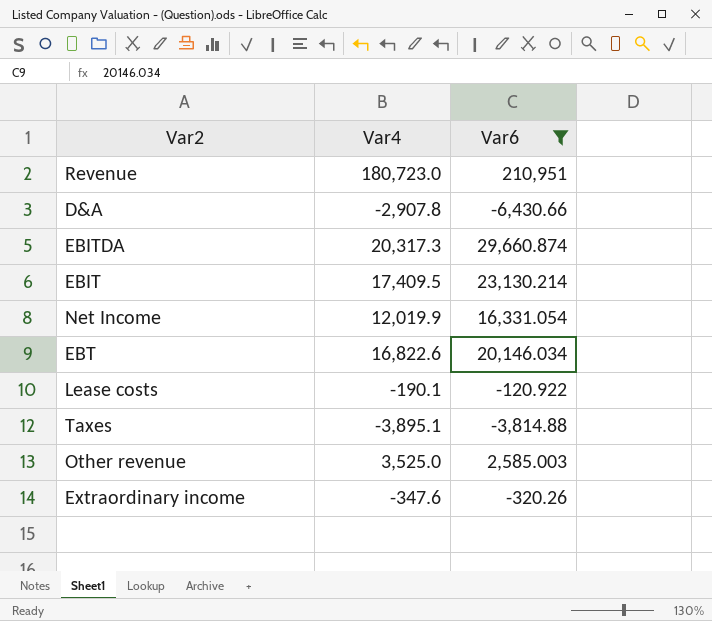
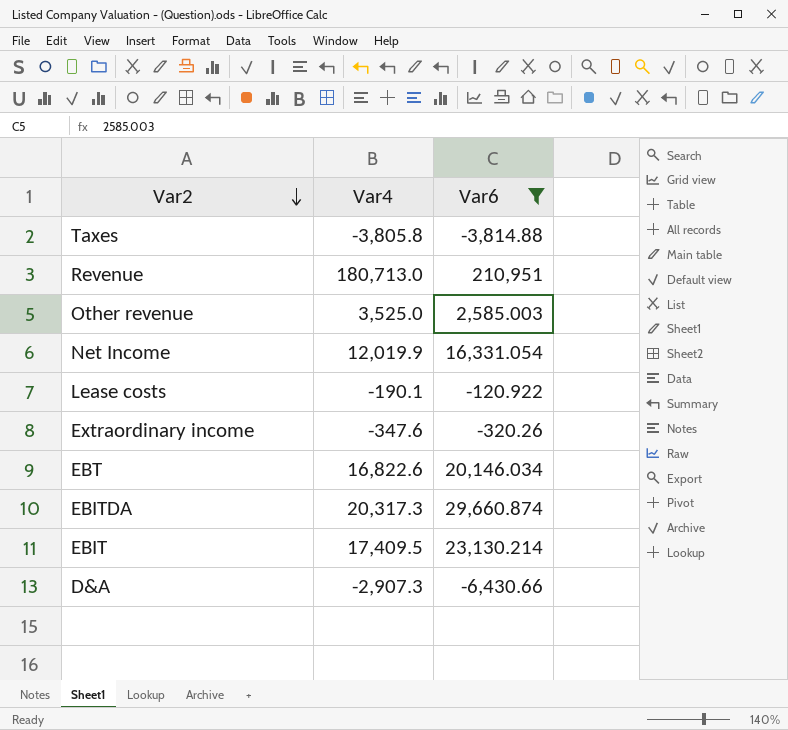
row order: none -> Var2 descending
Taxes | Var4: -3,895.1 -> -3,805.8
Revenue | Var4: 180,723.0 -> 180,713.0
D&A | Var4: -2,907.8 -> -2,907.3

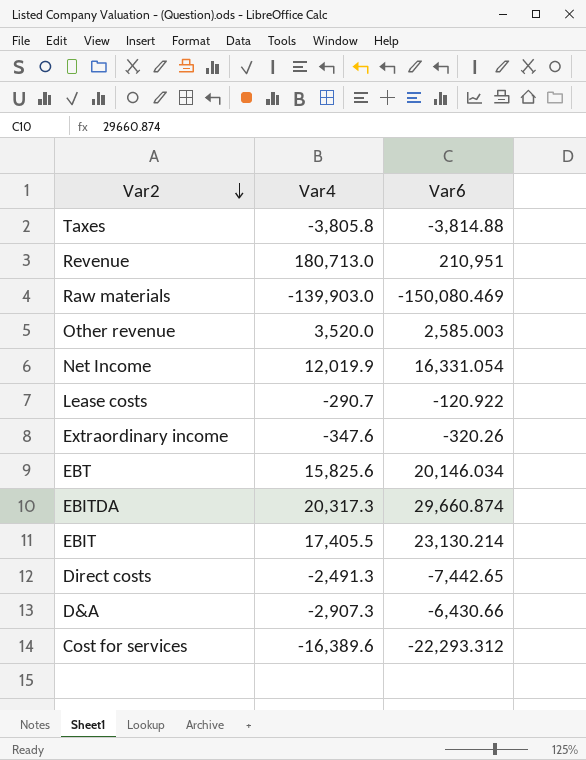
filter: Var6 >= -6,430.66 -> none
Other revenue | Var4: 3,525.0 -> 3,520.0
Lease costs | Var4: -190.1 -> -290.7
EBT | Var4: 16,822.6 -> 15,825.6
EBIT | Var4: 17,409.5 -> 17,405.5

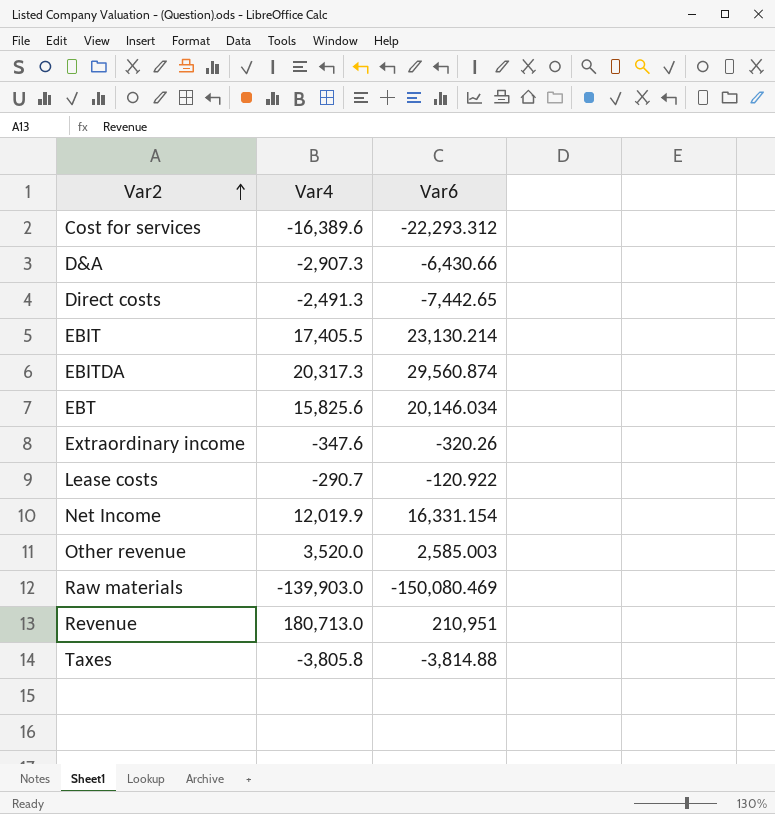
row order: Var2 descending -> Var2 ascending
EBITDA | Var6: 29,660.874 -> 29,560.874
Net Income | Var6: 16,331.054 -> 16,331.154

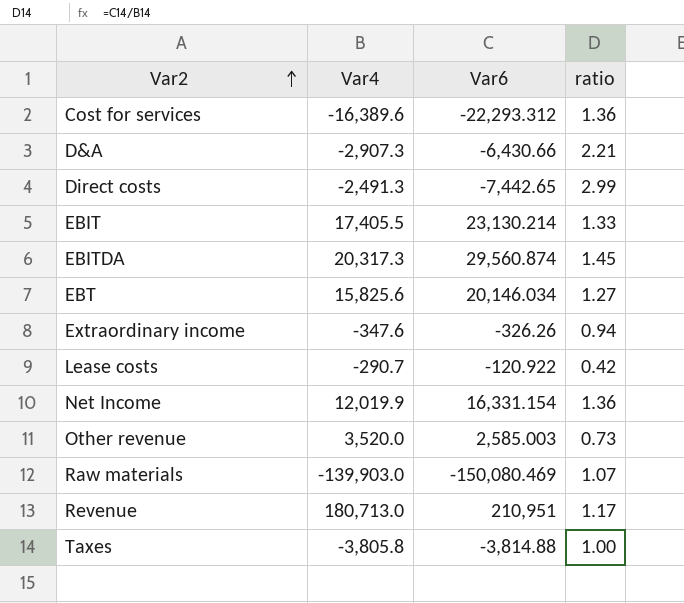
column ratio | formula: none -> [Var6] / [Var4]
Extraordinary income | Var6: -320.26 -> -326.26

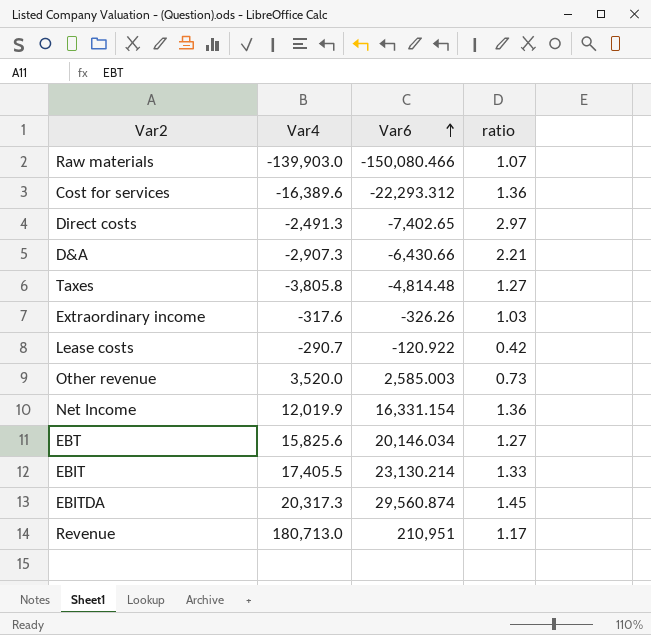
row order: Var2 ascending -> Var6 ascending
Raw materials | Var6: -150,080.469 -> -150,080.466
Direct costs | Var6: -7,442.65 -> -7,402.65
Direct costs | ratio: 2.99 -> 2.97
Taxes | Var6: -3,814.88 -> -4,814.48
Taxes | ratio: 1.00 -> 1.27
Extraordinary income | Var4: -347.6 -> -317.6
Extraordinary income | ratio: 0.94 -> 1.03

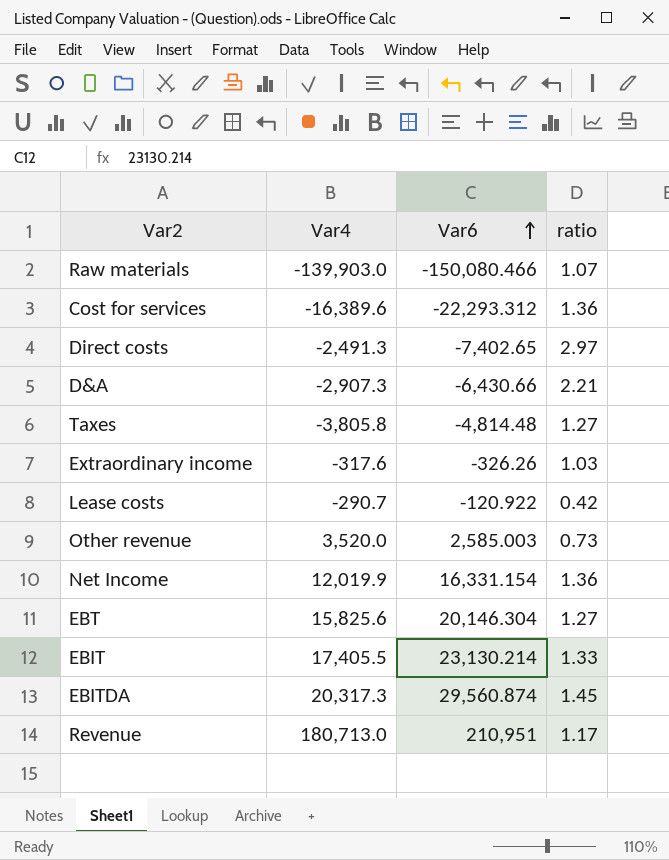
EBT | Var6: 20,146.034 -> 20,146.304

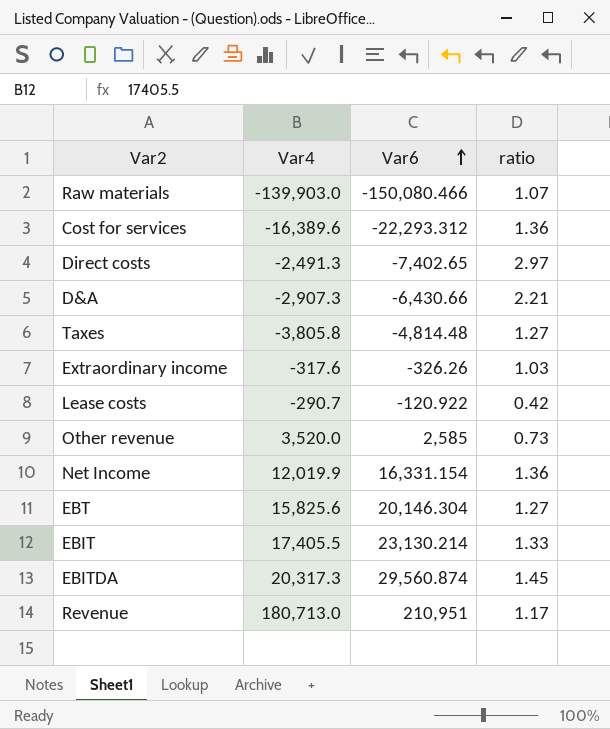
Other revenue | Var6: 2,585.003 -> 2,585

